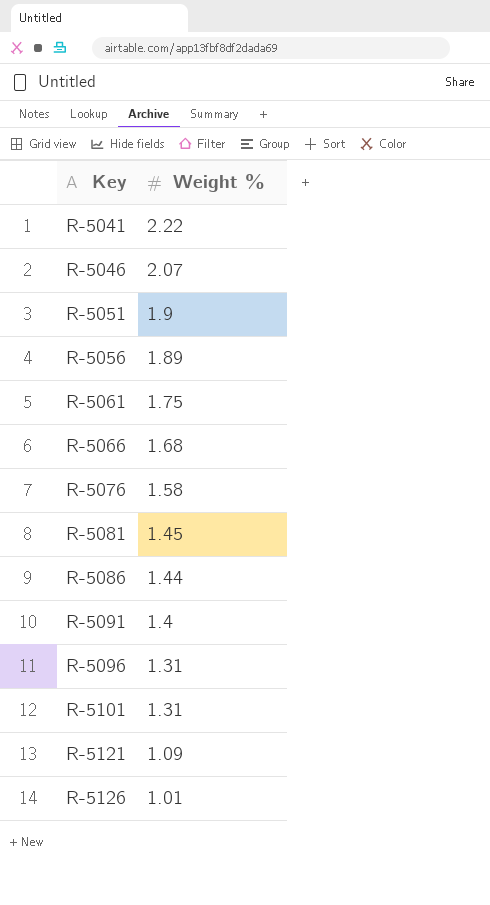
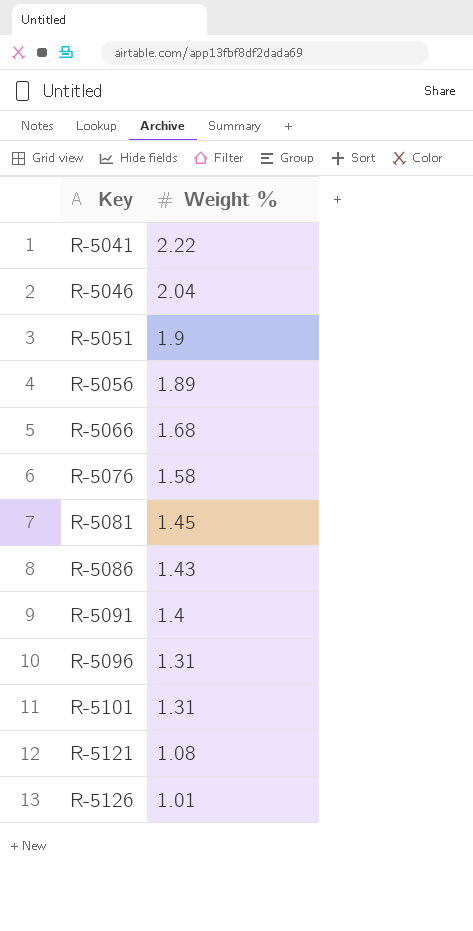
row R-5061: 1.75 -> none
R-5046 | Weight %: 2.07 -> 2.04
R-5086 | Weight %: 1.44 -> 1.43
R-5121 | Weight %: 1.09 -> 1.08

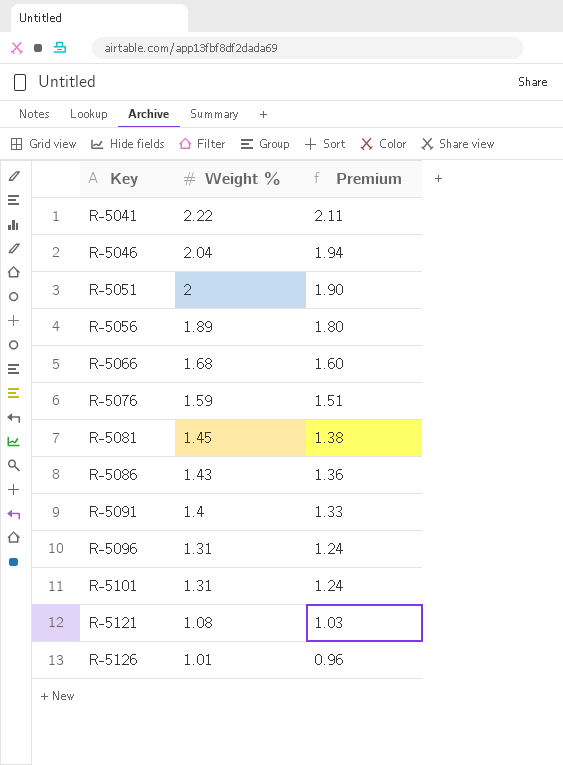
column Premium | formula: none -> [Weight %] * 0.95
R-5051 | Weight %: 1.9 -> 2
R-5076 | Weight %: 1.58 -> 1.59

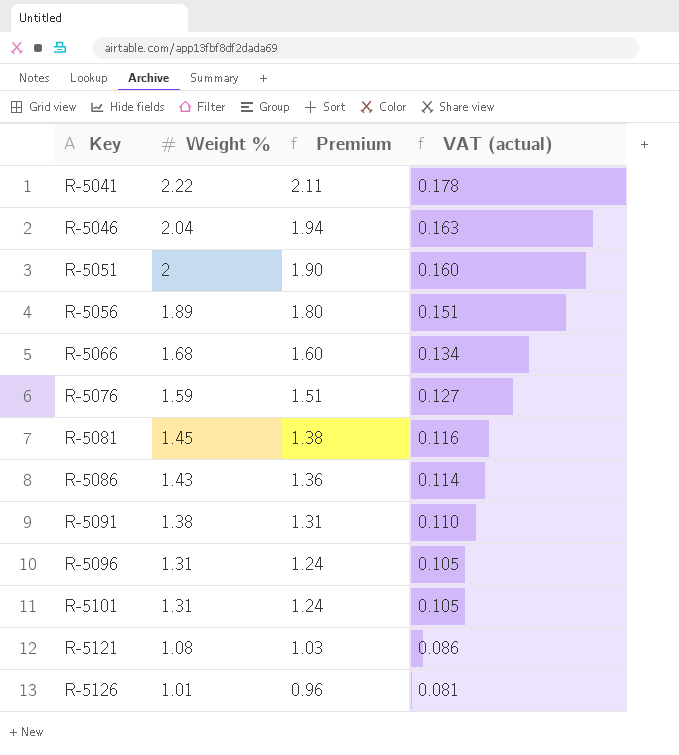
column VAT (actual) | formula: none -> [Weight %] * 0.08
R-5091 | Weight %: 1.4 -> 1.38
R-5091 | Premium: 1.33 -> 1.31

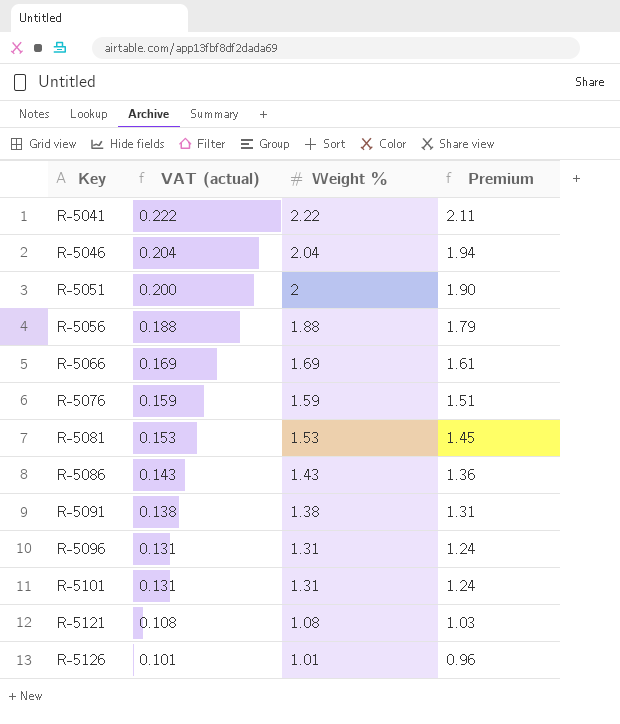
column VAT (actual) | formula: [Weight %] * 0.08 -> [Weight %] * 0.1
column VAT (actual) | position: 4 -> 2
R-5056 | Weight %: 1.89 -> 1.88
R-5056 | Premium: 1.80 -> 1.79
R-5066 | Weight %: 1.68 -> 1.69
R-5066 | Premium: 1.60 -> 1.61
R-5081 | Weight %: 1.45 -> 1.53
R-5081 | Premium: 1.38 -> 1.45

